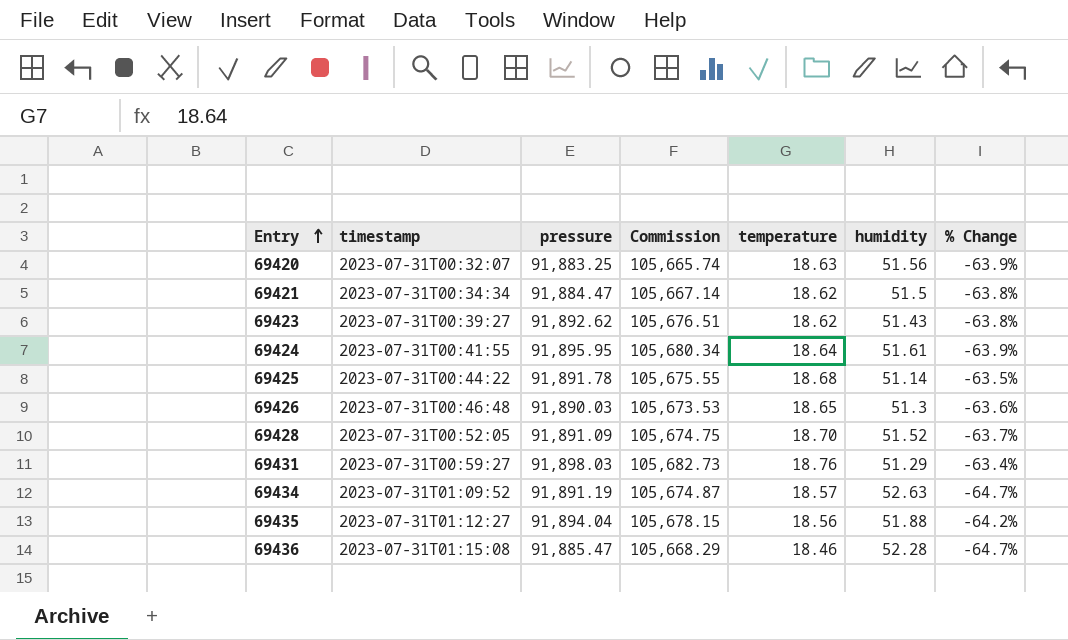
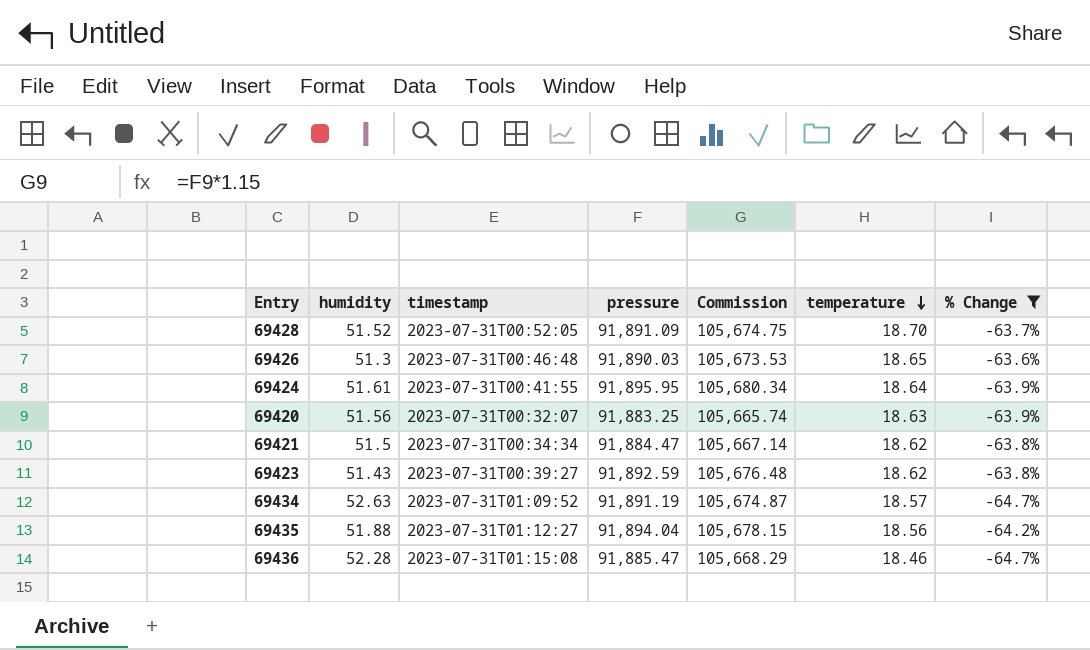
filter: none -> % Change <= -63.6%
row order: Entry ascending -> temperature descending
column humidity | position: 6 -> 2
69423 | pressure: 91,892.62 -> 91,892.59
69423 | Commission: 105,676.51 -> 105,676.48

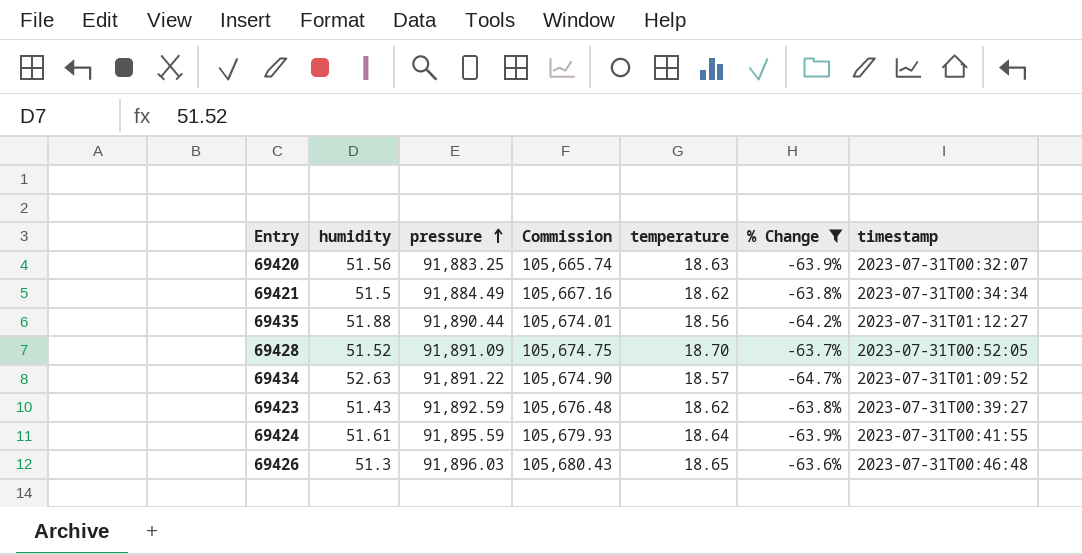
row order: temperature descending -> pressure ascending
column timestamp | position: 3 -> 7
row 69436: 52.28 | 2023-07-31T01:15:08 | 91,885.47 | 105,668.29 | 18.46 | -64.7% -> none
69421 | pressure: 91,884.47 -> 91,884.49
69421 | Commission: 105,667.14 -> 105,667.16
69435 | pressure: 91,894.04 -> 91,890.44
69435 | Commission: 105,678.15 -> 105,674.01
69434 | pressure: 91,891.19 -> 91,891.22
69434 | Commission: 105,674.87 -> 105,674.90
69424 | pressure: 91,895.95 -> 91,895.59
69424 | Commission: 105,680.34 -> 105,679.93
69426 | pressure: 91,890.03 -> 91,896.03
69426 | Commission: 105,673.53 -> 105,680.43

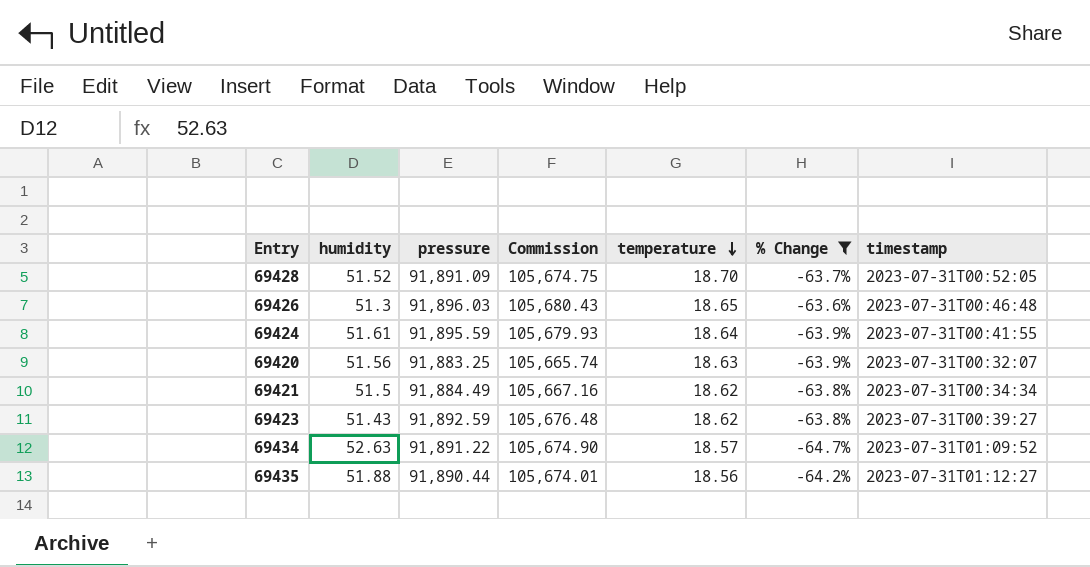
row order: pressure ascending -> temperature descending

